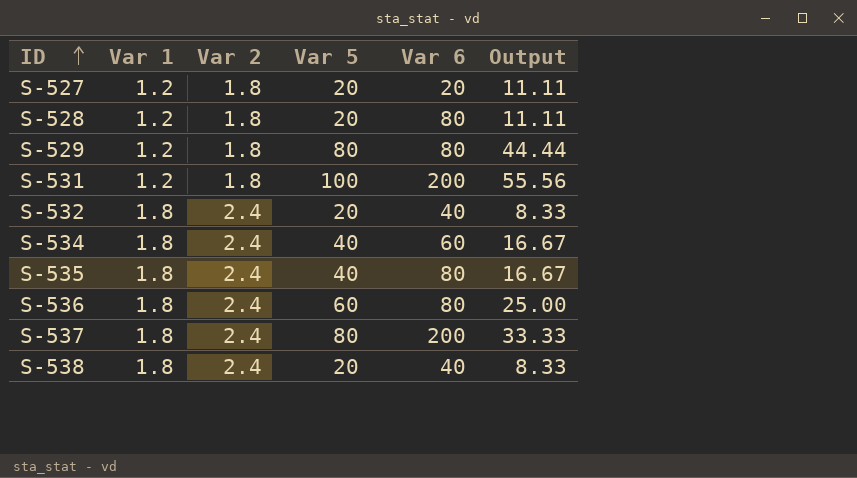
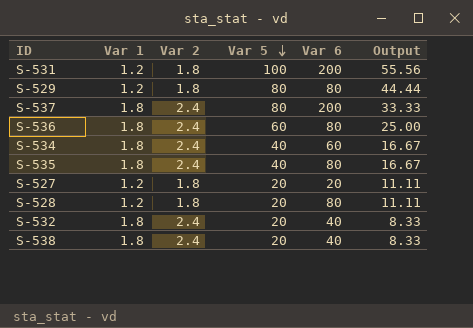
row order: ID ascending -> Var 5 descending

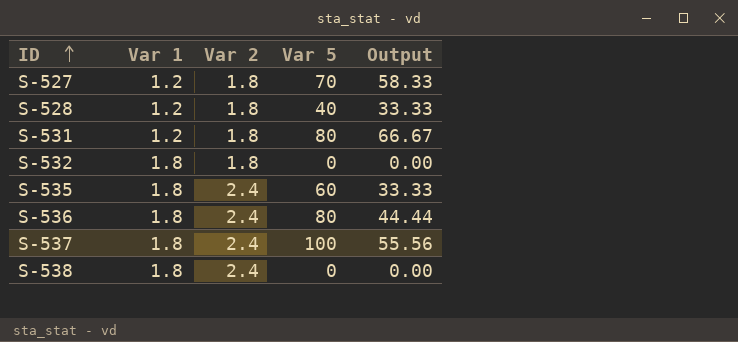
row order: Var 5 descending -> ID ascending
column Var 6 | position: 5 -> none
column Output | formula: [Var 5] / [Var 2] -> [Var 5] / [Var 1]
row S-529: 1.2 | 1.8 | 80 | 80 | 44.44 -> none
row S-534: 1.8 | 2.4 | 40 | 60 | 16.67 -> none
S-527 | Var 5: 20 -> 70
S-528 | Var 5: 20 -> 40
S-531 | Var 5: 100 -> 80
S-532 | Var 2: 2.4 -> 1.8
S-532 | Var 5: 20 -> 0
S-535 | Var 5: 40 -> 60
S-536 | Var 5: 60 -> 80
S-537 | Var 5: 80 -> 100
S-538 | Var 5: 20 -> 0

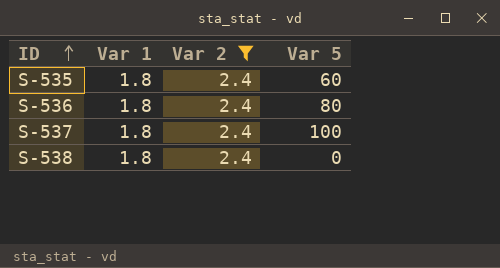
filter: none -> Var 2 = 2.4
column Output | formula: [Var 5] / [Var 1] -> none

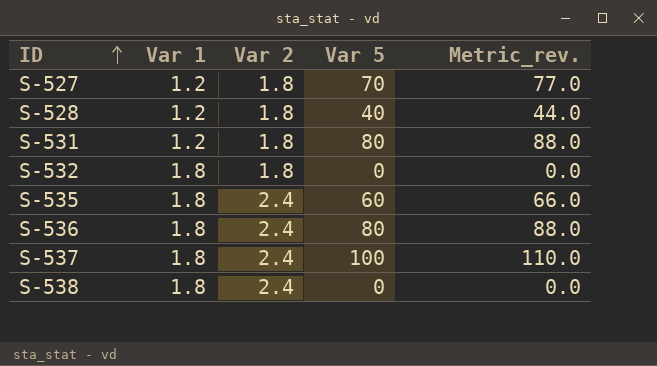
filter: Var 2 = 2.4 -> none
column Metric_rev. | formula: none -> [Var 5] * 1.1

